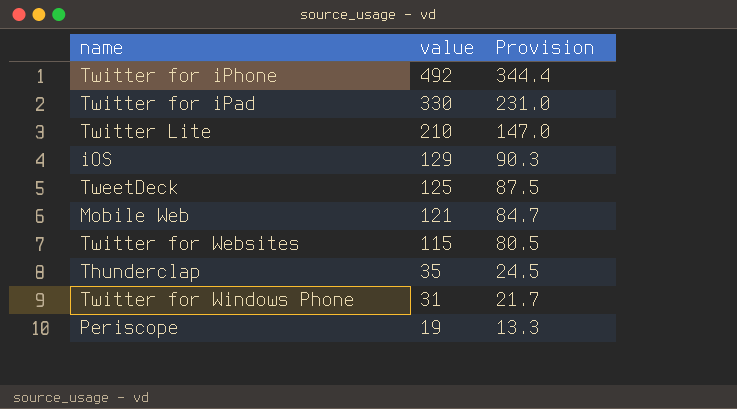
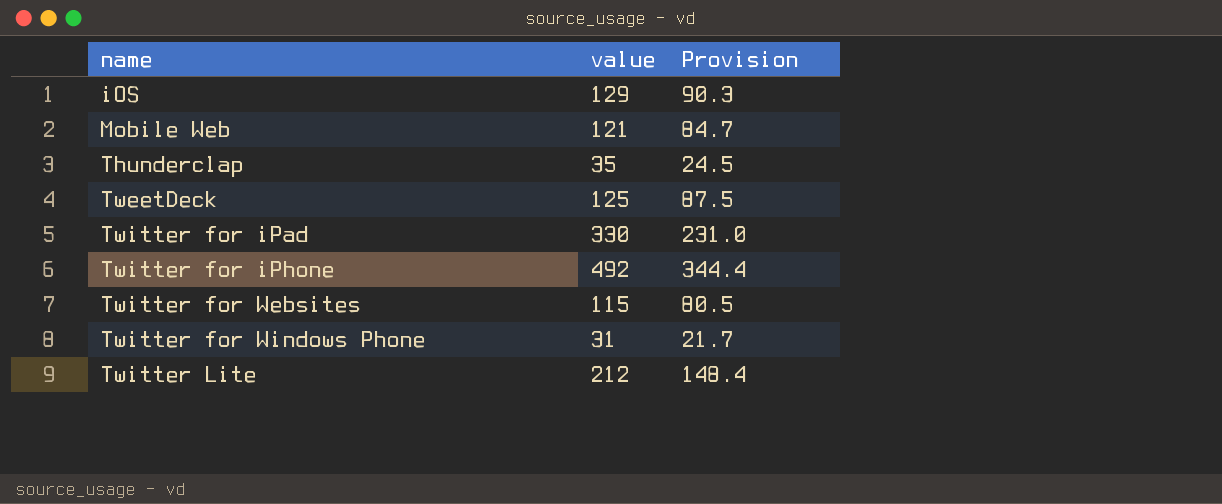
row order: value descending -> name ascending
row Periscope: 19 | 13.3 -> none
Twitter Lite | value: 210 -> 212
Twitter Lite | Provision: 147.0 -> 148.4

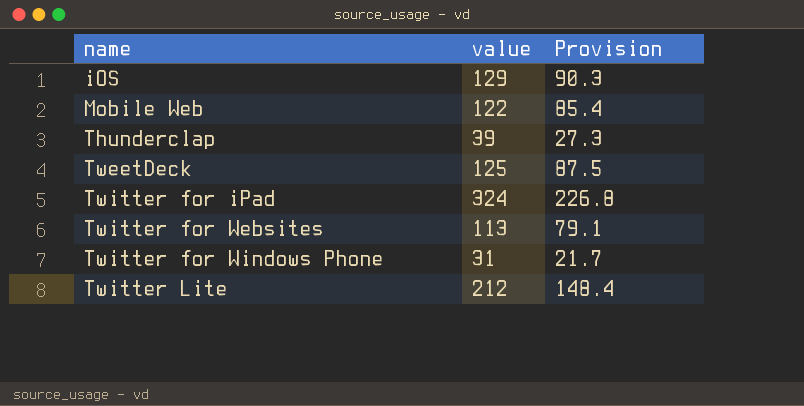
row Twitter for iPhone: 492 | 344.4 -> none
Mobile Web | value: 121 -> 122
Mobile Web | Provision: 84.7 -> 85.4
Thunderclap | value: 35 -> 39
Thunderclap | Provision: 24.5 -> 27.3
Twitter for iPad | value: 330 -> 324
Twitter for iPad | Provision: 231.0 -> 226.8
Twitter for Websites | value: 115 -> 113
Twitter for Websites | Provision: 80.5 -> 79.1

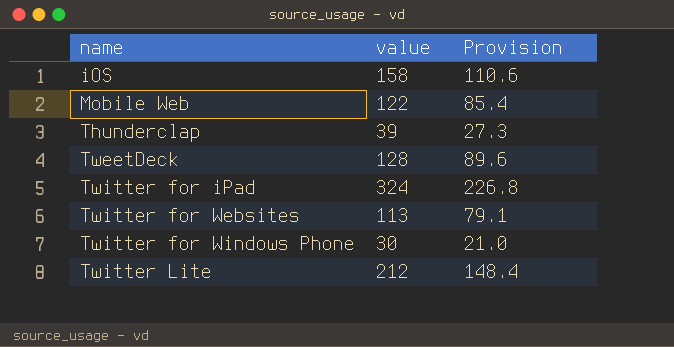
iOS | value: 129 -> 158
iOS | Provision: 90.3 -> 110.6
TweetDeck | value: 125 -> 128
TweetDeck | Provision: 87.5 -> 89.6
Twitter for Windows Phone | value: 31 -> 30
Twitter for Windows Phone | Provision: 21.7 -> 21.0

